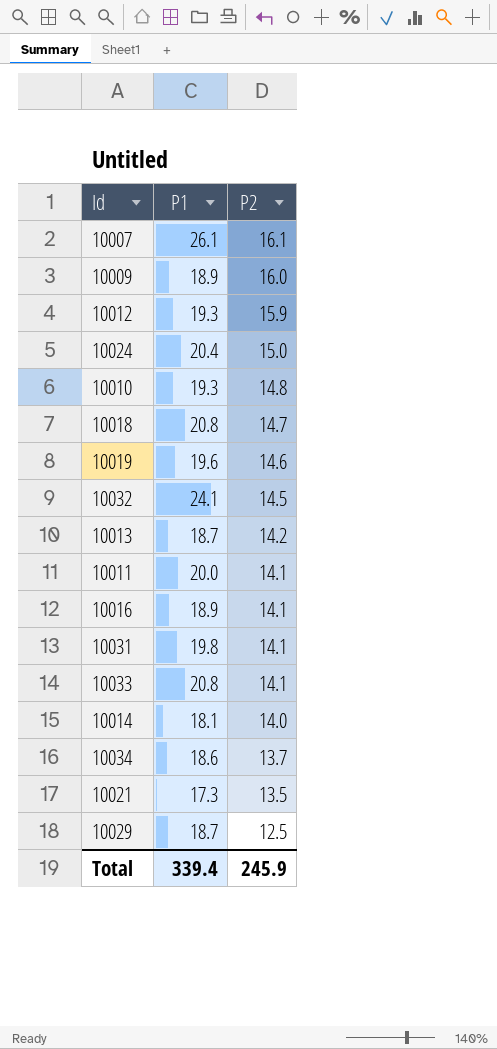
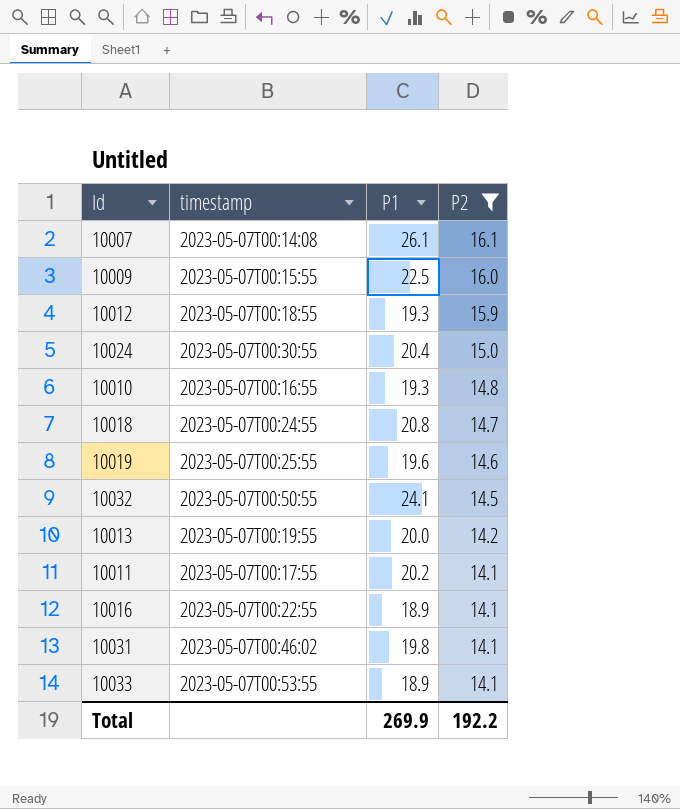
filter: none -> P2 >= 14.1
column timestamp | position: none -> 2
10009 | P1: 18.9 -> 22.5
10013 | P1: 18.7 -> 20.0
10011 | P1: 20.0 -> 20.2
10033 | P1: 20.8 -> 18.9
Total | P1: 339.4 -> 269.9
Total | P2: 245.9 -> 192.2

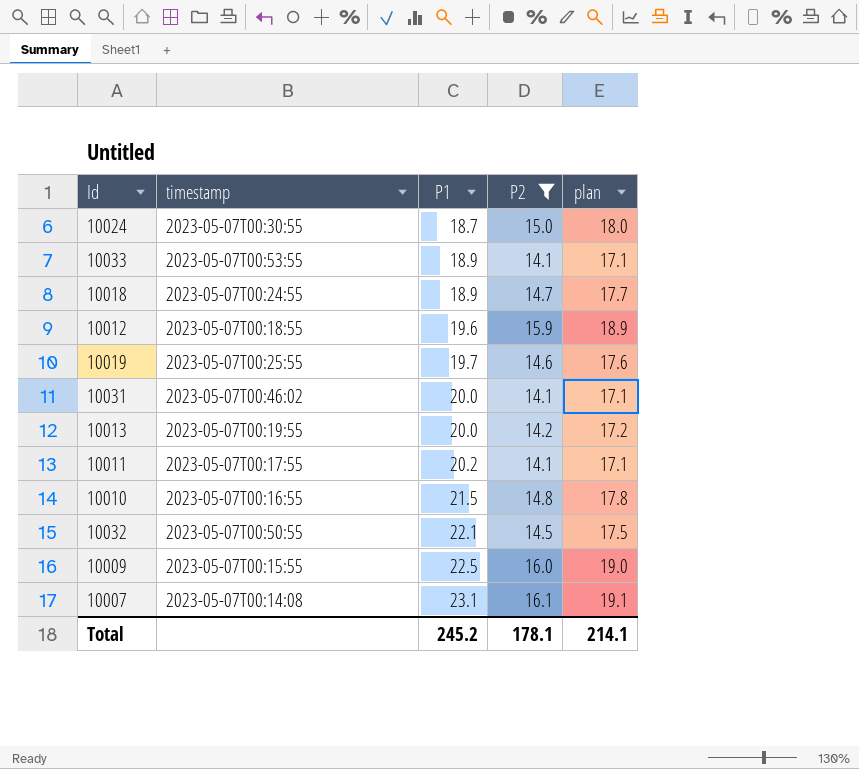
row order: P2 descending -> P1 ascending
column plan | formula: none -> [P2] + 3
row 10016: 2023-05-07T00:22:55 | 18.9 | 14.1 -> none
10024 | P1: 20.4 -> 18.7
10018 | P1: 20.8 -> 18.9
10012 | P1: 19.3 -> 19.6
10019 | P1: 19.6 -> 19.7
10031 | P1: 19.8 -> 20.0
10010 | P1: 19.3 -> 21.5
10032 | P1: 24.1 -> 22.1
10007 | P1: 26.1 -> 23.1
Total | P1: 269.9 -> 245.2
Total | P2: 192.2 -> 178.1

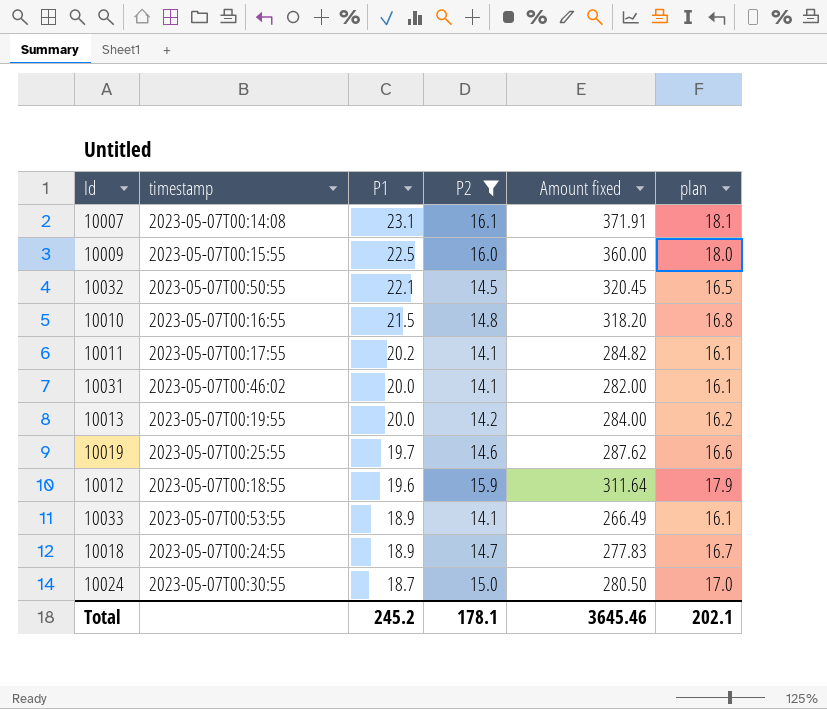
row order: P1 ascending -> P1 descending
column Amount fixed | formula: none -> [P1] * [P2]
column plan | formula: [P2] + 3 -> [P2] + 2
Total | plan: 214.1 -> 202.1

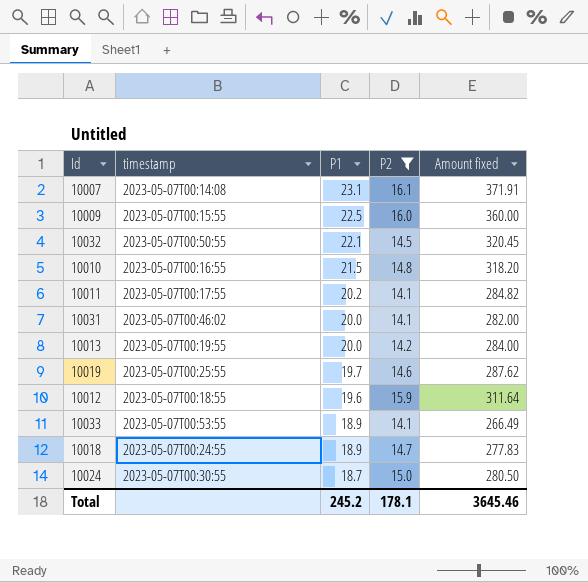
column plan | formula: [P2] + 2 -> none

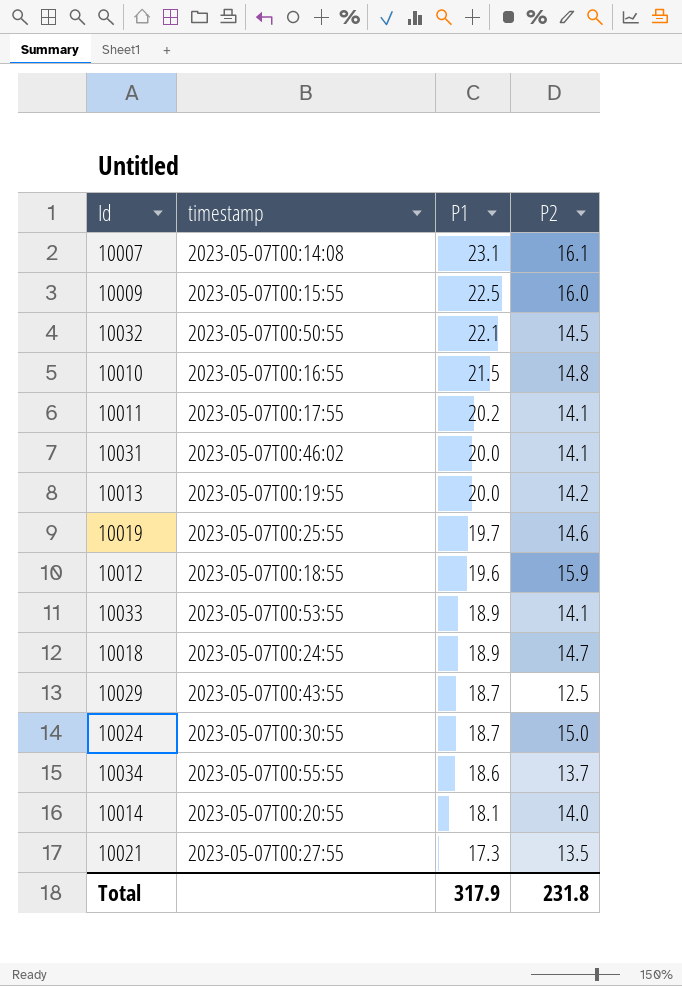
filter: P2 >= 14.1 -> none
column Amount fixed | formula: [P1] * [P2] -> none
Total | P1: 245.2 -> 317.9
Total | P2: 178.1 -> 231.8

